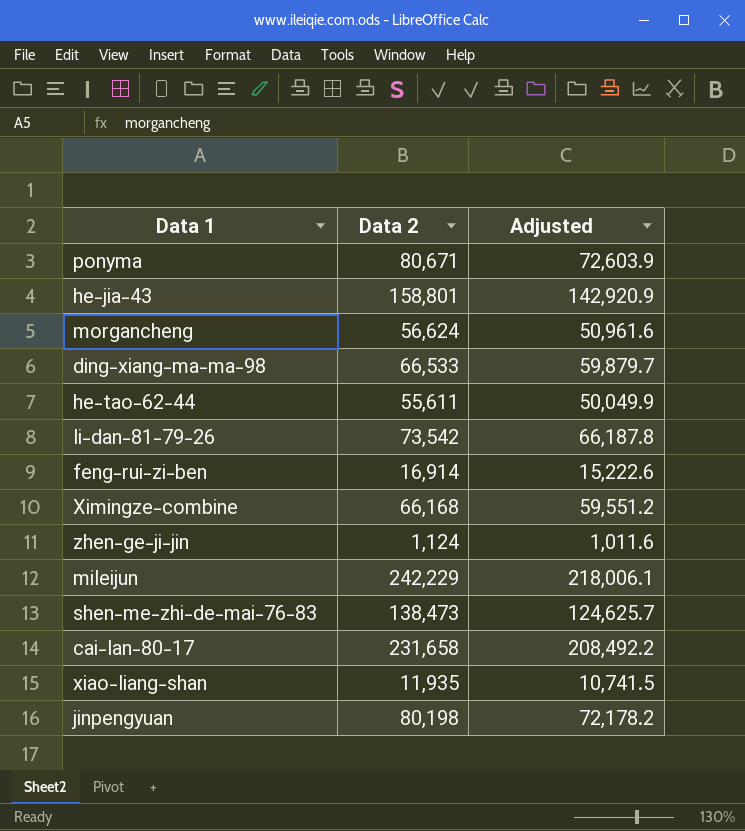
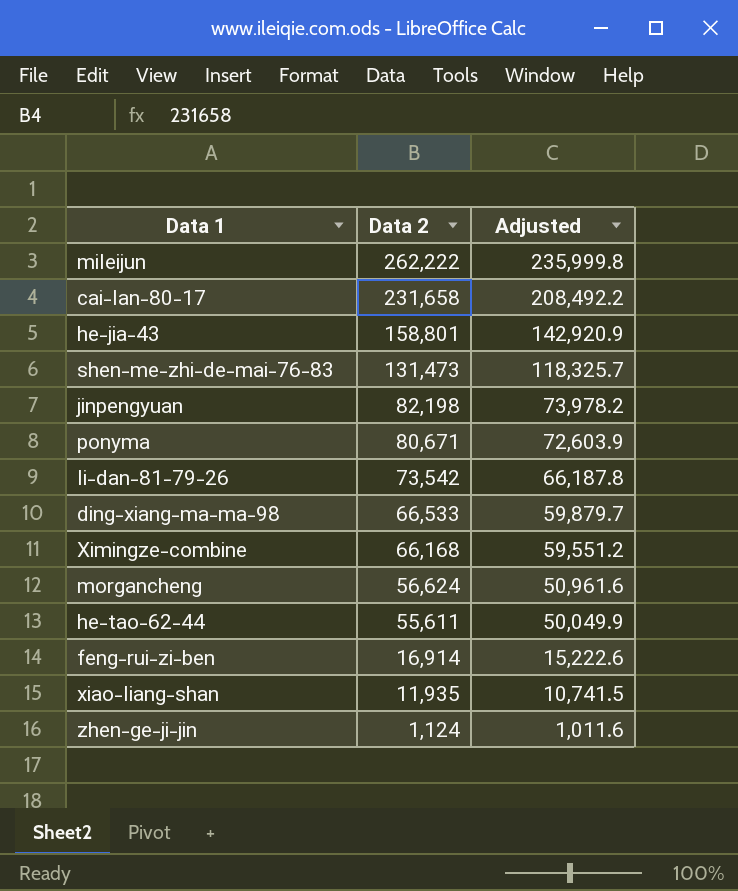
row order: none -> Data 2 descending
mileijun | Data 2: 242,229 -> 262,222
mileijun | Adjusted: 218,006.1 -> 235,999.8
shen-me-zhi-de-mai-76-83 | Data 2: 138,473 -> 131,473
shen-me-zhi-de-mai-76-83 | Adjusted: 124,625.7 -> 118,325.7
jinpengyuan | Data 2: 80,198 -> 82,198
jinpengyuan | Adjusted: 72,178.2 -> 73,978.2

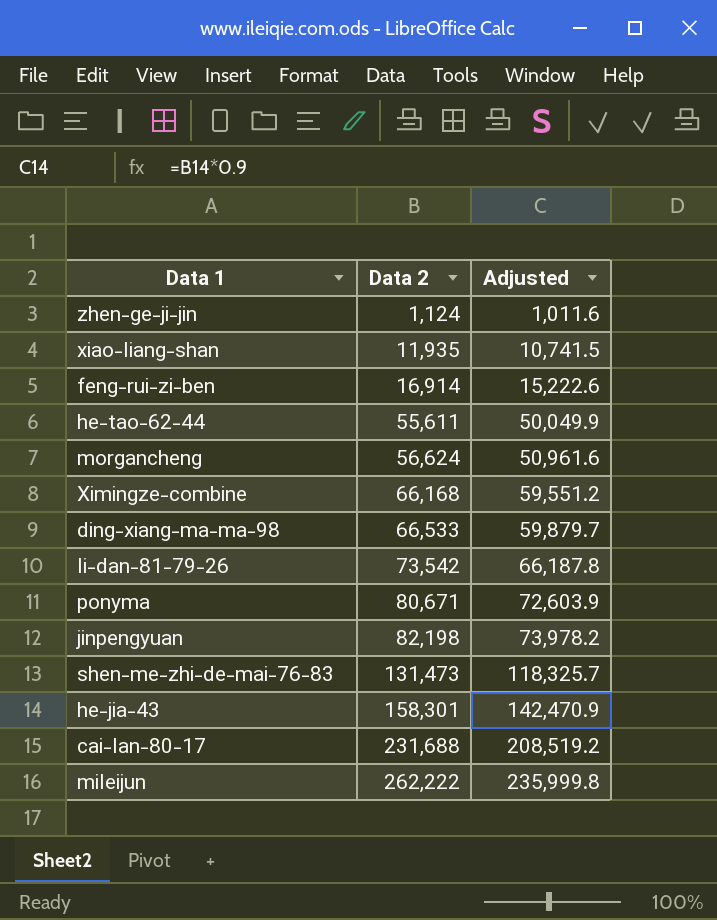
row order: Data 2 descending -> Data 2 ascending
he-jia-43 | Data 2: 158,801 -> 158,301
he-jia-43 | Adjusted: 142,920.9 -> 142,470.9
cai-lan-80-17 | Data 2: 231,658 -> 231,688
cai-lan-80-17 | Adjusted: 208,492.2 -> 208,519.2

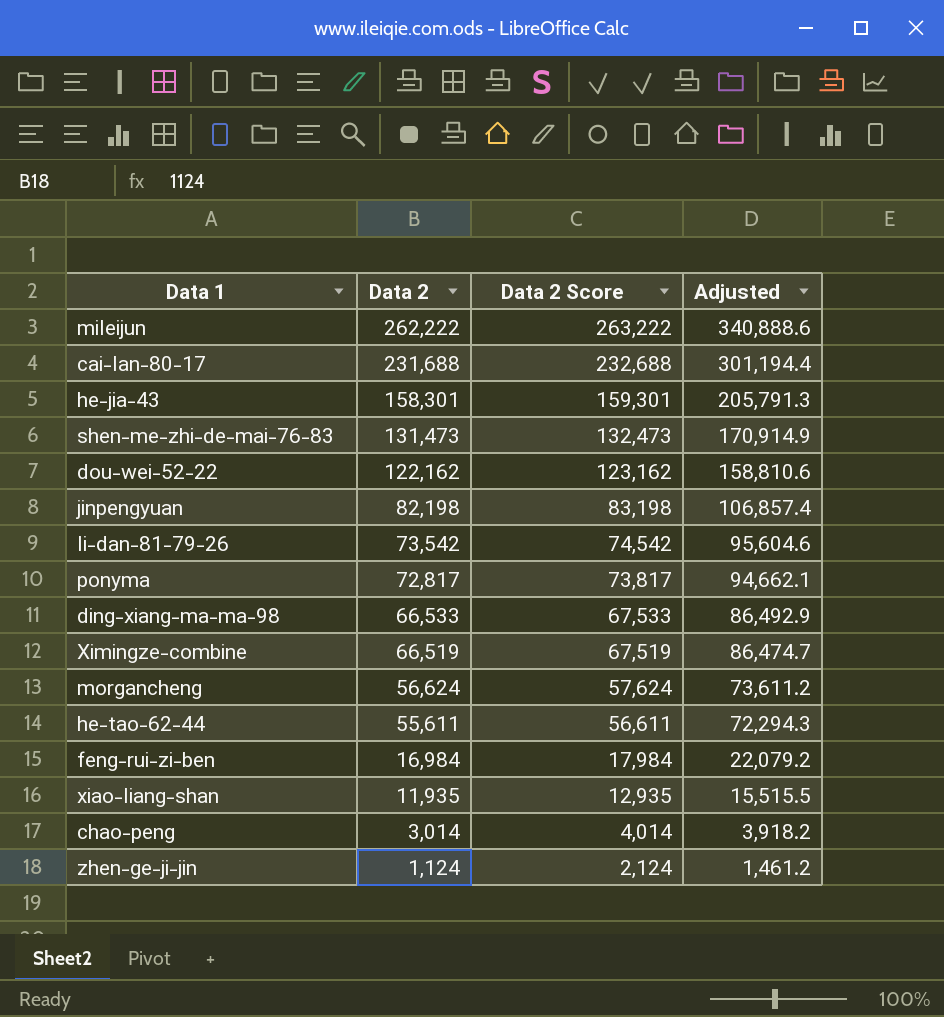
row order: Data 2 ascending -> Data 2 descending
column Data 2 Score | formula: none -> [Data 2] + 1000
column Adjusted | formula: [Data 2] * 0.9 -> [Data 2] * 1.3
row dou-wei-52-22: none -> 122,162 | 123,162 | 158,810.6
ponyma | Data 2: 80,671 -> 72,817
Ximingze-combine | Data 2: 66,168 -> 66,519
feng-rui-zi-ben | Data 2: 16,914 -> 16,984
row chao-peng: none -> 3,014 | 4,014 | 3,918.2

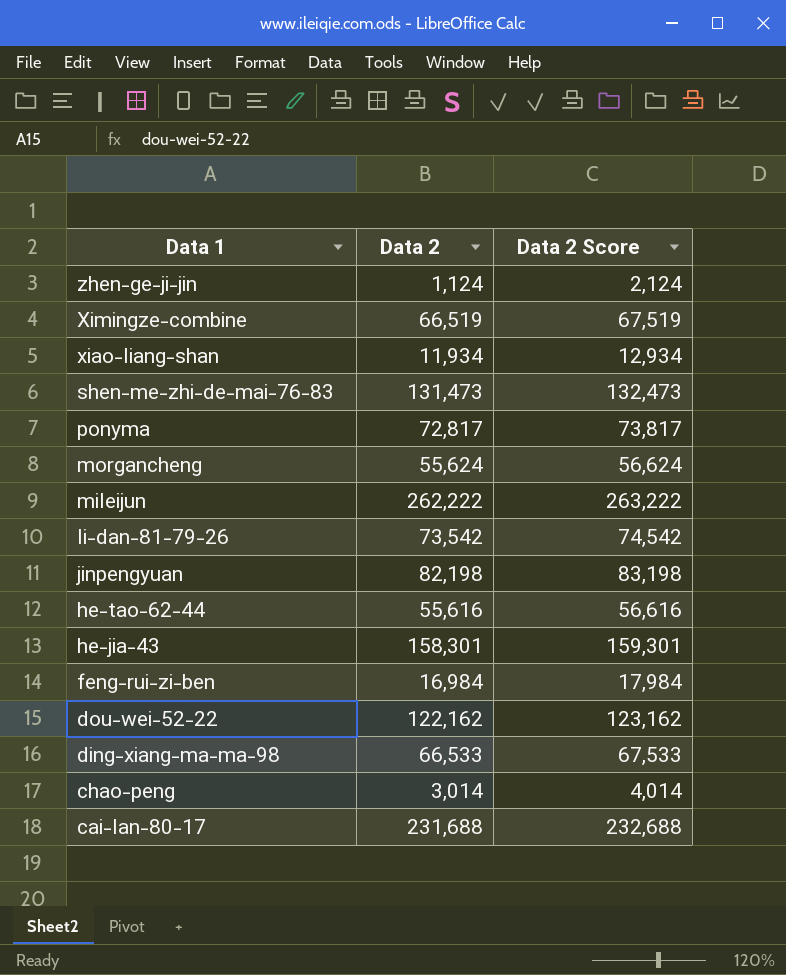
row order: Data 2 descending -> Data 1 descending
column Adjusted | formula: [Data 2] * 1.3 -> none
xiao-liang-shan | Data 2: 11,935 -> 11,934
xiao-liang-shan | Data 2 Score: 12,935 -> 12,934
morgancheng | Data 2: 56,624 -> 55,624
morgancheng | Data 2 Score: 57,624 -> 56,624
he-tao-62-44 | Data 2: 55,611 -> 55,616
he-tao-62-44 | Data 2 Score: 56,611 -> 56,616

